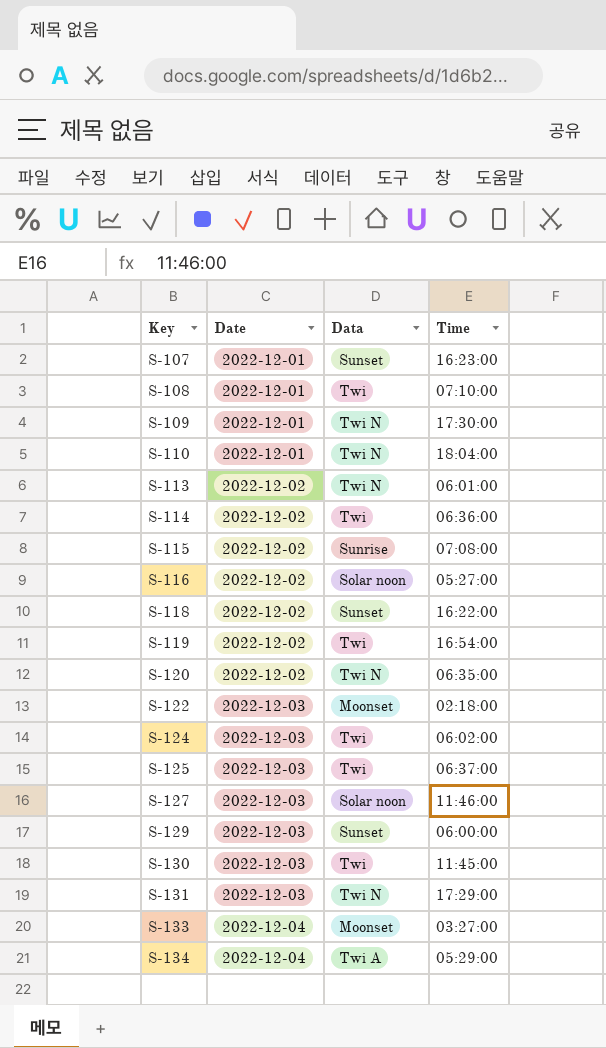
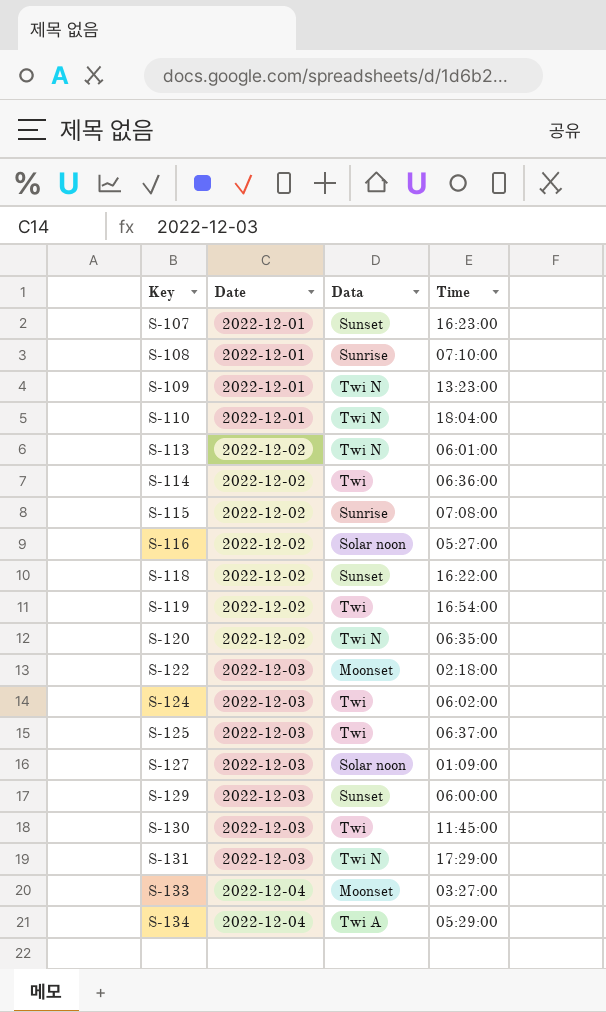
S-108 | Data: Twi -> Sunrise
S-109 | Time: 17:30:00 -> 13:23:00
S-127 | Time: 11:46:00 -> 01:09:00

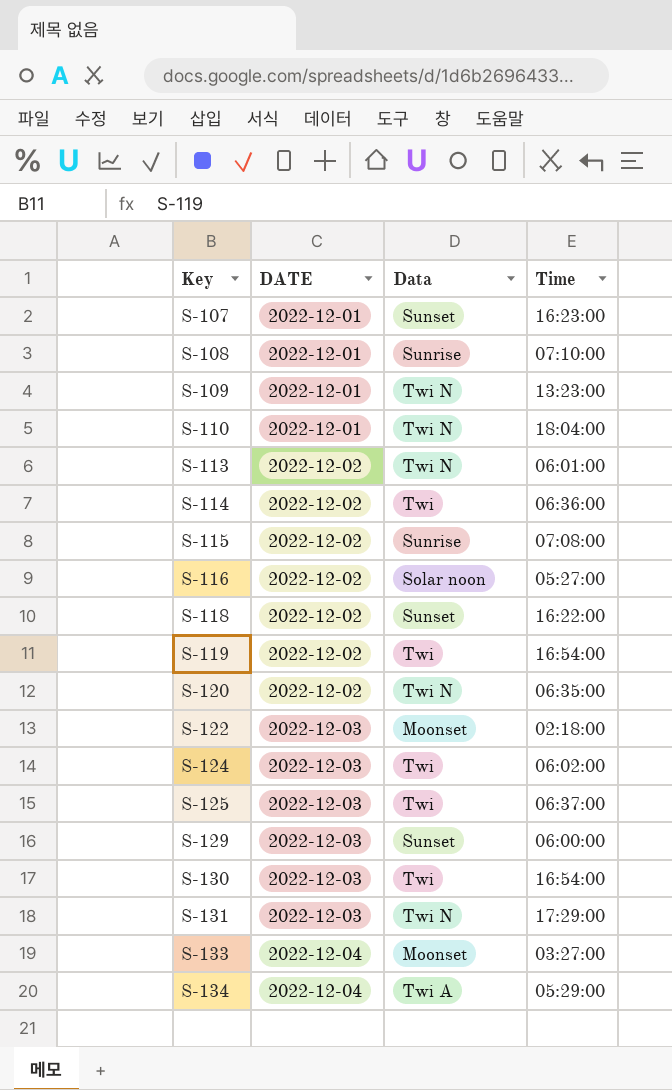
column name: Date -> DATE
row S-127: 2022-12-03 | Solar noon | 01:09:00 -> none
S-130 | Time: 11:45:00 -> 16:54:00

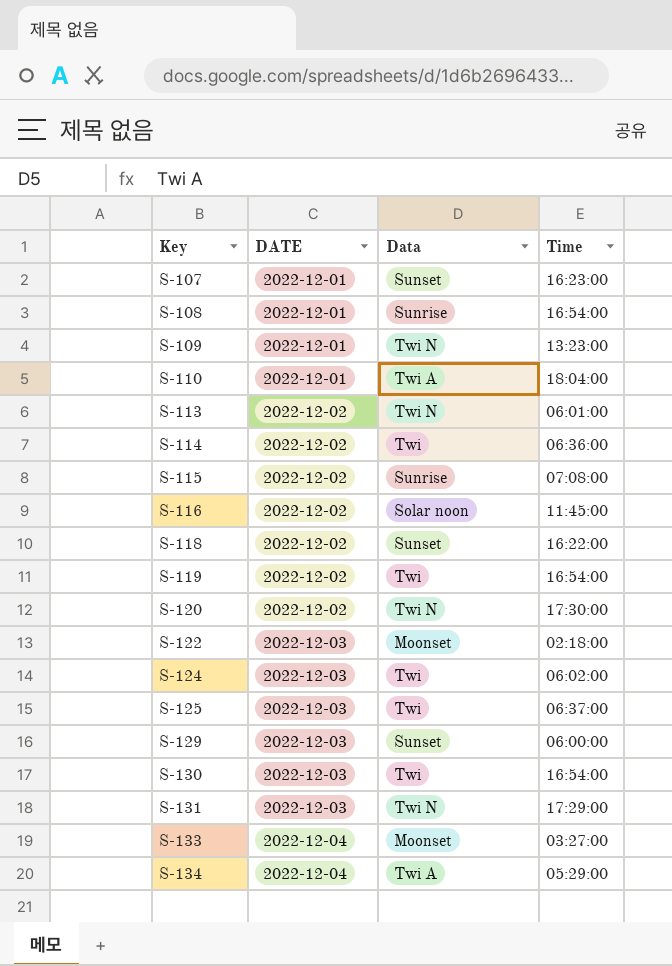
S-108 | Time: 07:10:00 -> 16:54:00
S-110 | Data: Twi N -> Twi A
S-116 | Time: 05:27:00 -> 11:45:00
S-120 | Time: 06:35:00 -> 17:30:00

